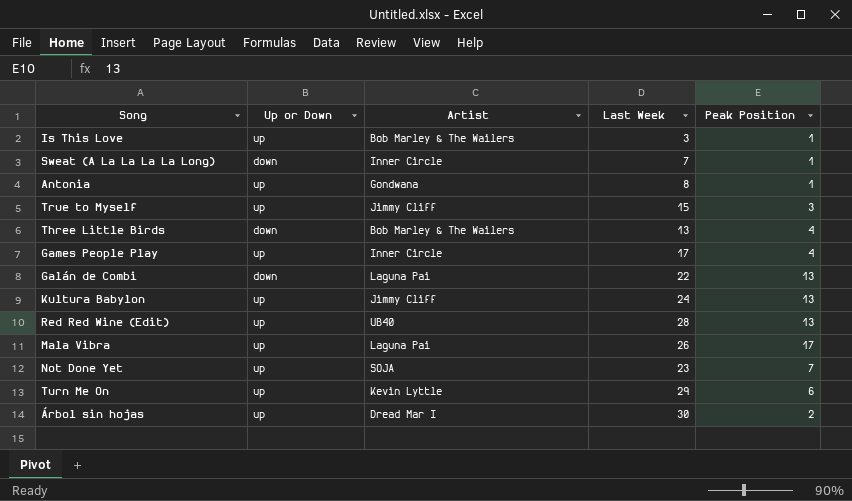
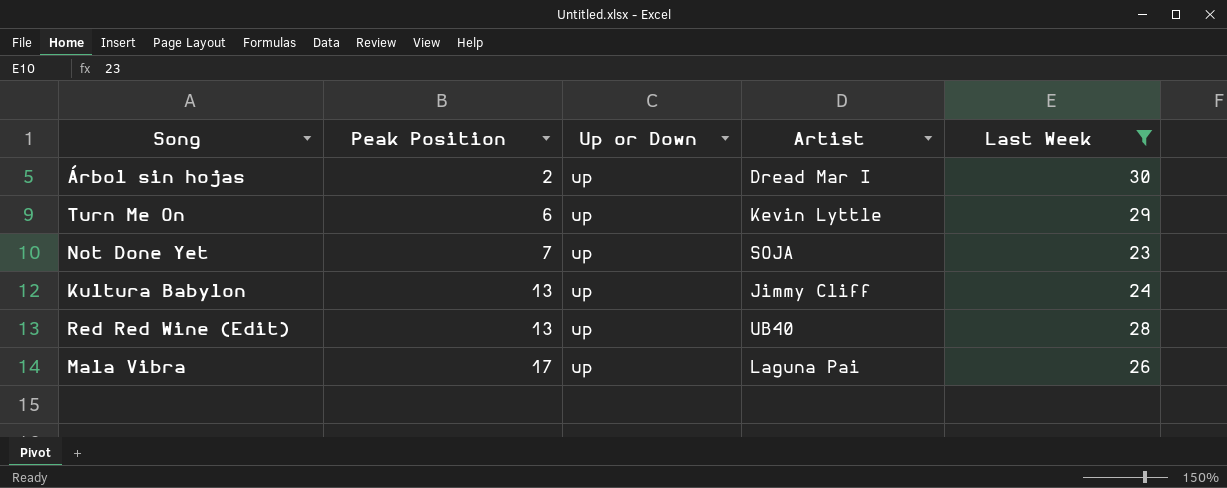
filter: none -> Last Week >= 23
row order: none -> Peak Position ascending
column Peak Position | position: 5 -> 2

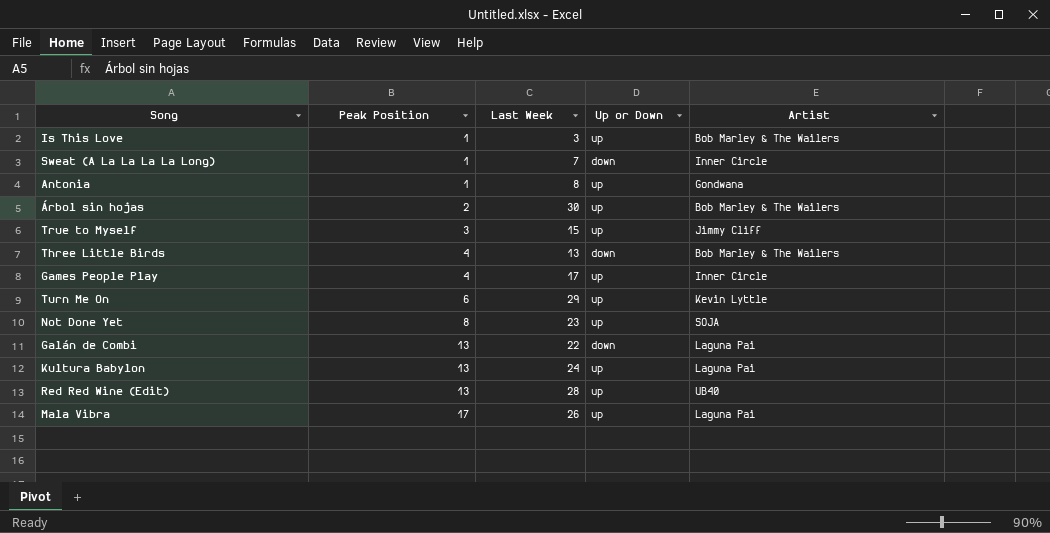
filter: Last Week >= 23 -> none
column Last Week | position: 5 -> 3
Árbol sin hojas | Artist: Dread Mar I -> Bob Marley & The Wailers
Not Done Yet | Peak Position: 7 -> 8
Kultura Babylon | Artist: Jimmy Cliff -> Laguna Pai

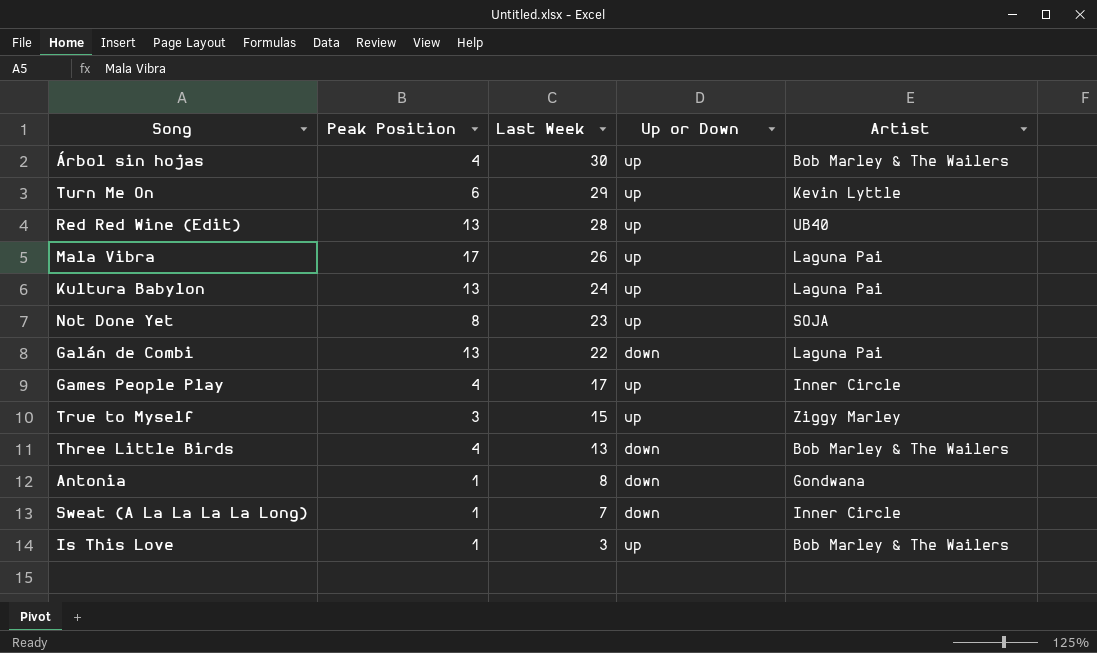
row order: Peak Position ascending -> Last Week descending
Árbol sin hojas | Peak Position: 2 -> 4
True to Myself | Artist: Jimmy Cliff -> Ziggy Marley
Antonia | Up or Down: up -> down

